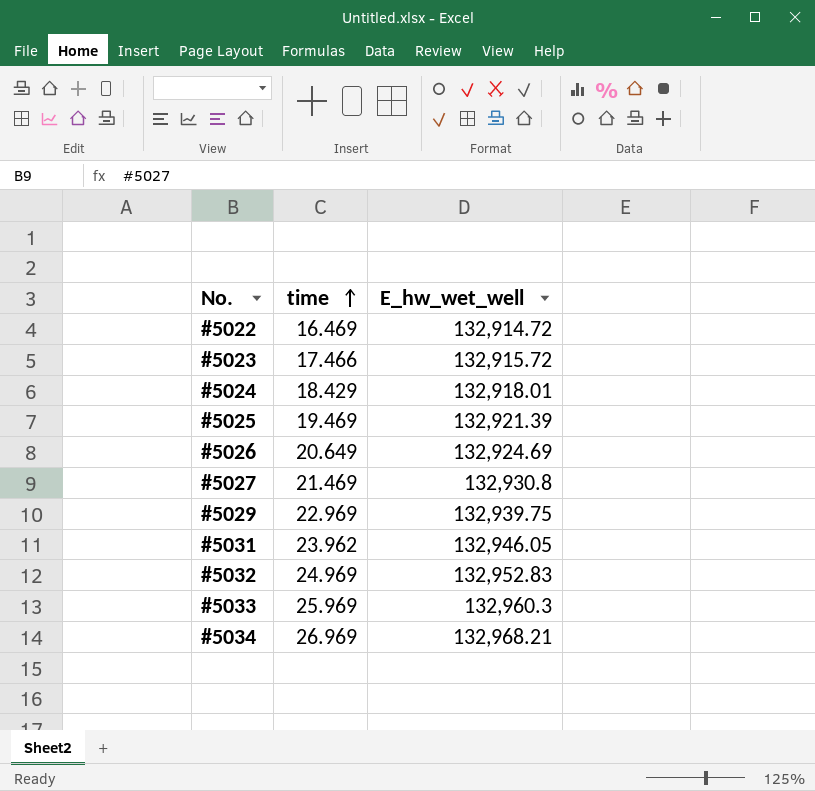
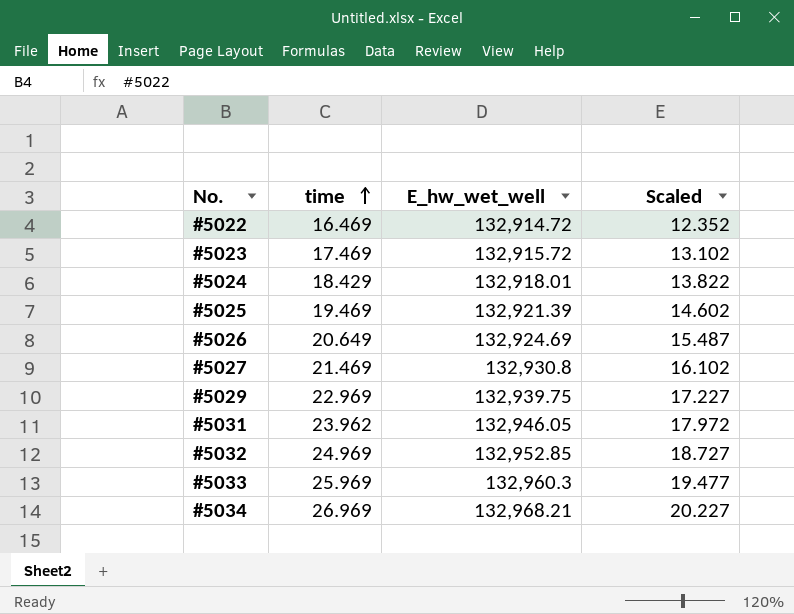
column Scaled | formula: none -> [time] * 0.75
#5023 | time: 17.466 -> 17.469
#5032 | E_hw_wet_well: 132,952.83 -> 132,952.85

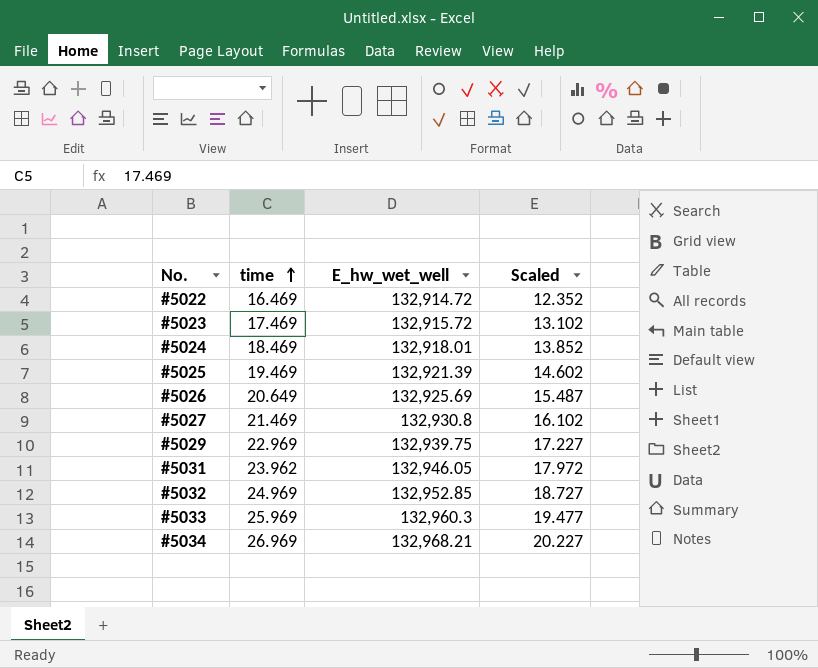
#5024 | time: 18.429 -> 18.469
#5024 | Scaled: 13.822 -> 13.852
#5026 | E_hw_wet_well: 132,924.69 -> 132,925.69

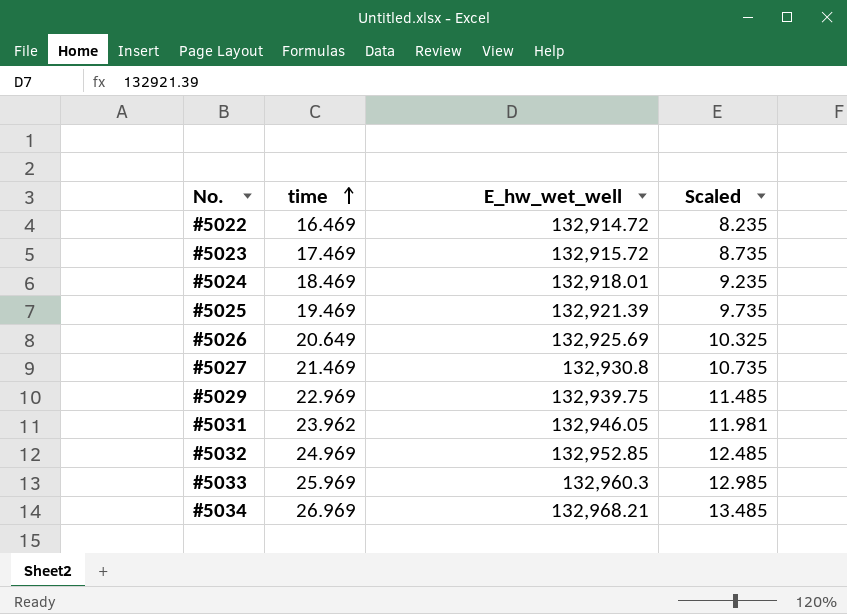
column Scaled | formula: [time] * 0.75 -> [time] * 0.5

